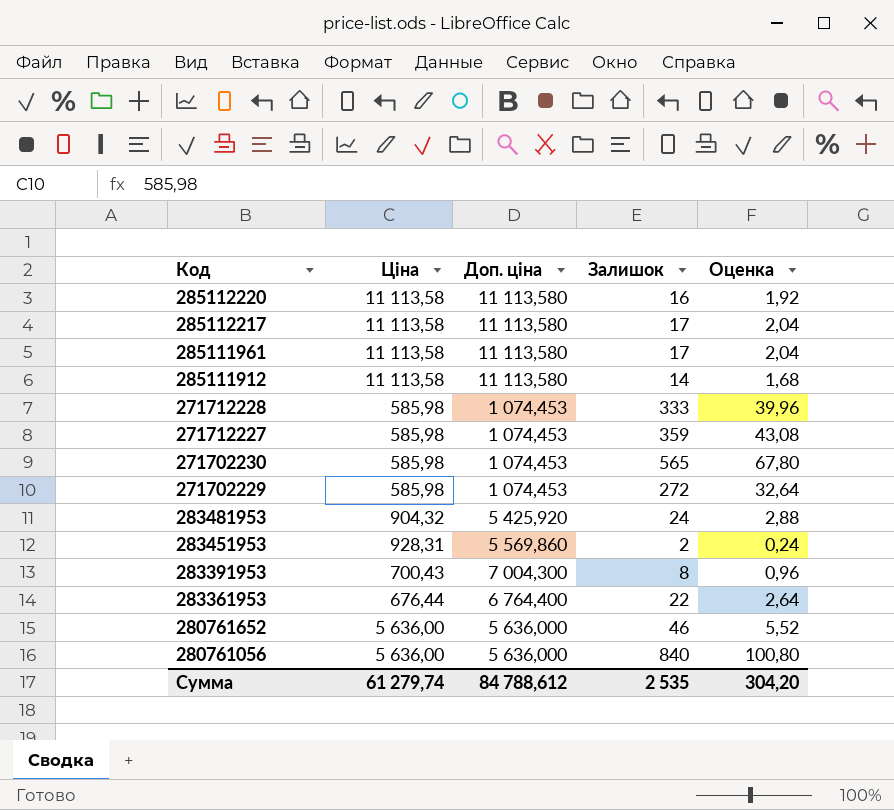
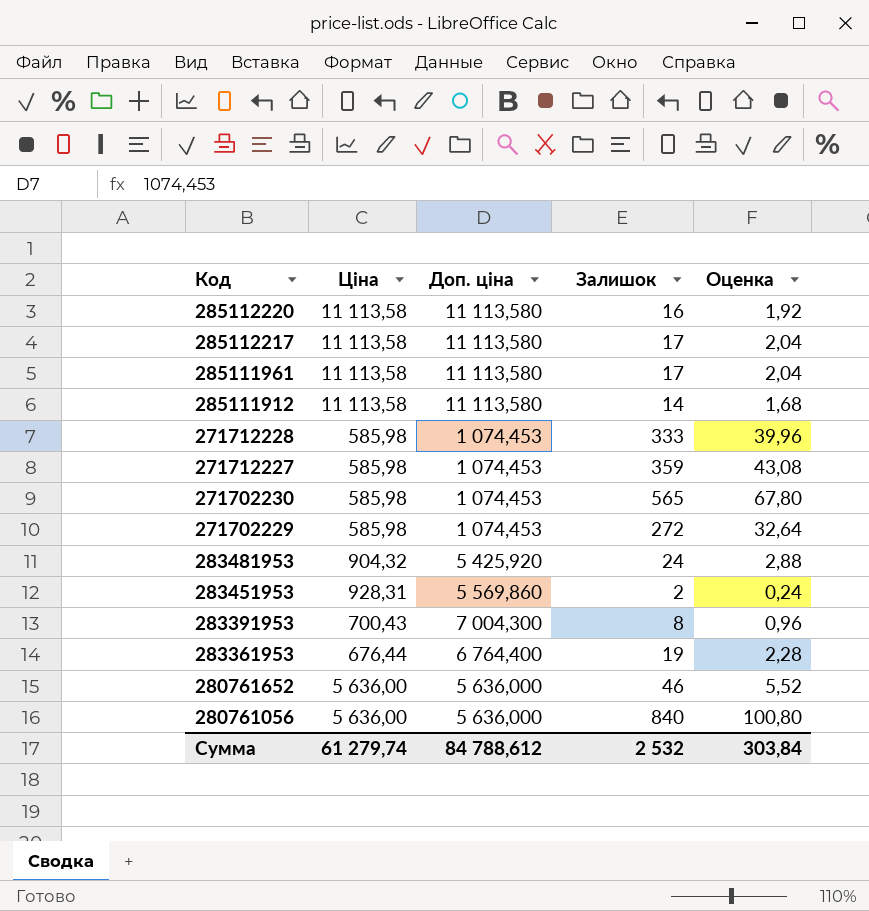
283361953 | Залишок: 22 -> 19
283361953 | Оценка: 2,64 -> 2,28
Сумма | Залишок: 2 535 -> 2 532
Сумма | Оценка: 304,20 -> 303,84

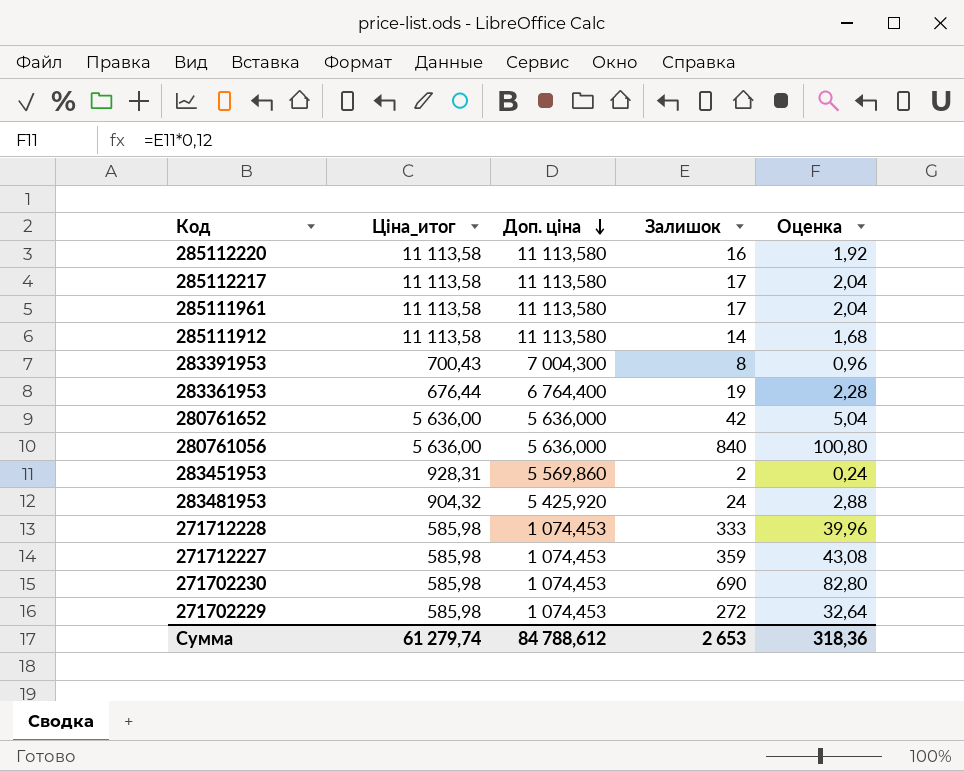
row order: none -> Доп. ціна descending
column name: Ціна -> Ціна_итог
280761652 | Залишок: 46 -> 42
280761652 | Оценка: 5,52 -> 5,04
271702230 | Залишок: 565 -> 690
271702230 | Оценка: 67,80 -> 82,80
Сумма | Залишок: 2 532 -> 2 653
Сумма | Оценка: 303,84 -> 318,36

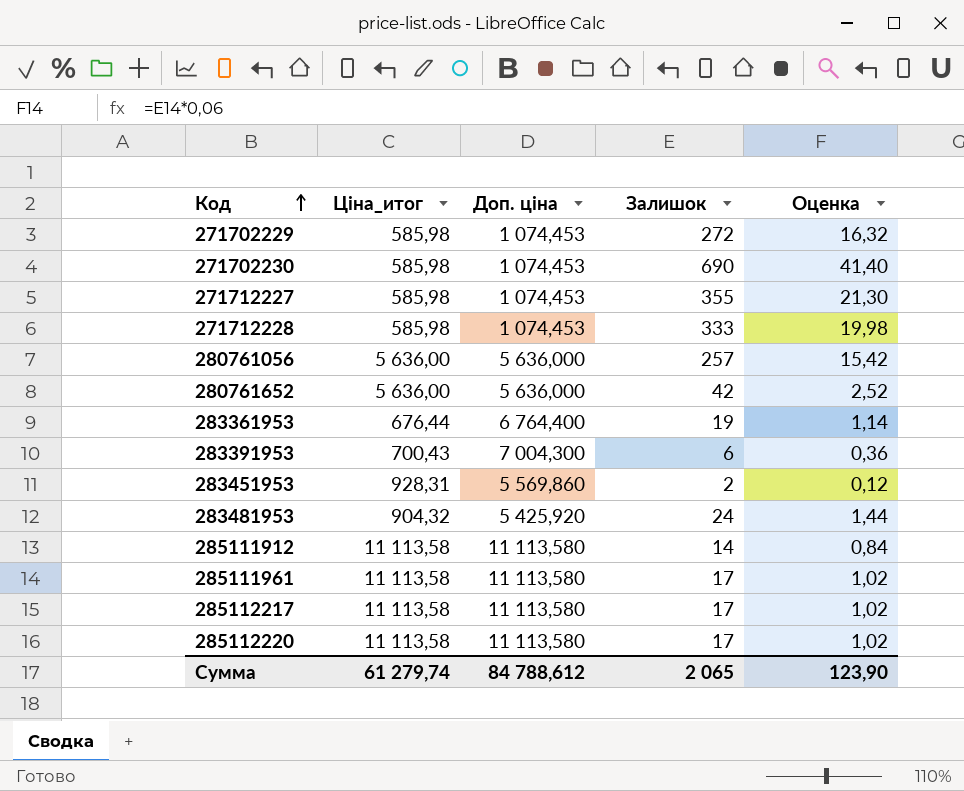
row order: Доп. ціна descending -> Код ascending
column Оценка | formula: [Залишок] * 0,12 -> [Залишок] * 0,06
271712227 | Залишок: 359 -> 355
280761056 | Залишок: 840 -> 257
283391953 | Залишок: 8 -> 6
285112220 | Залишок: 16 -> 17
Сумма | Залишок: 2 653 -> 2 065
Сумма | Оценка: 318,36 -> 123,90

